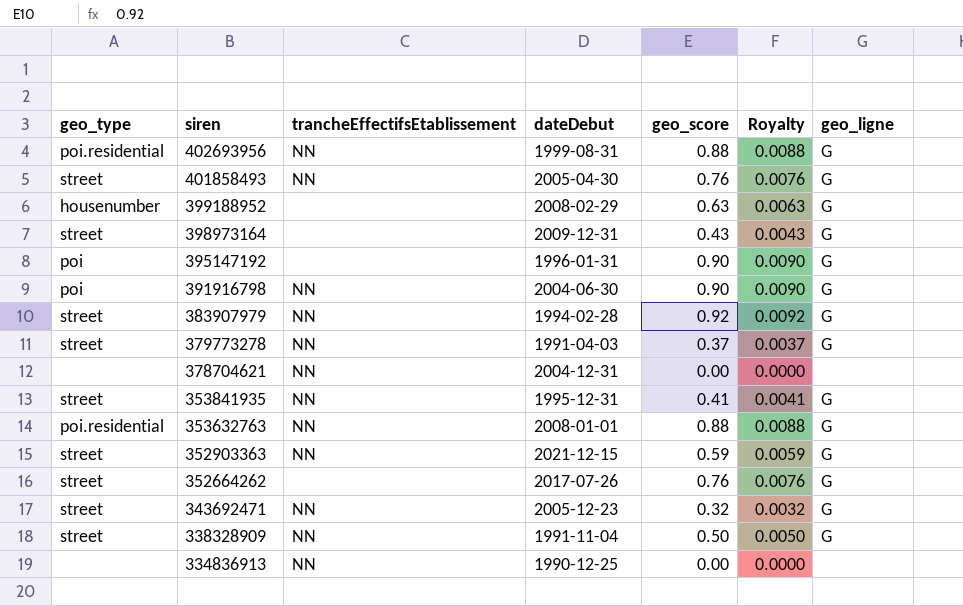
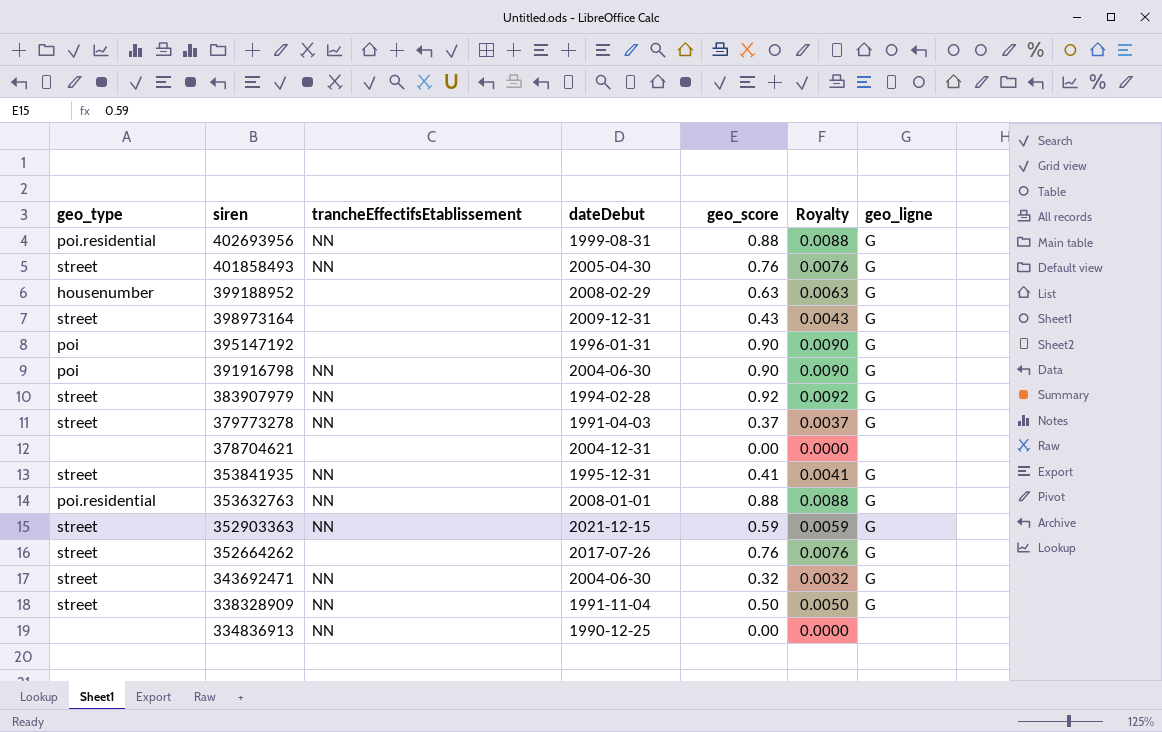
378704621 | trancheEffectifsEtablissement: NN -> none
343692471 | dateDebut: 2005-12-23 -> 2004-06-30

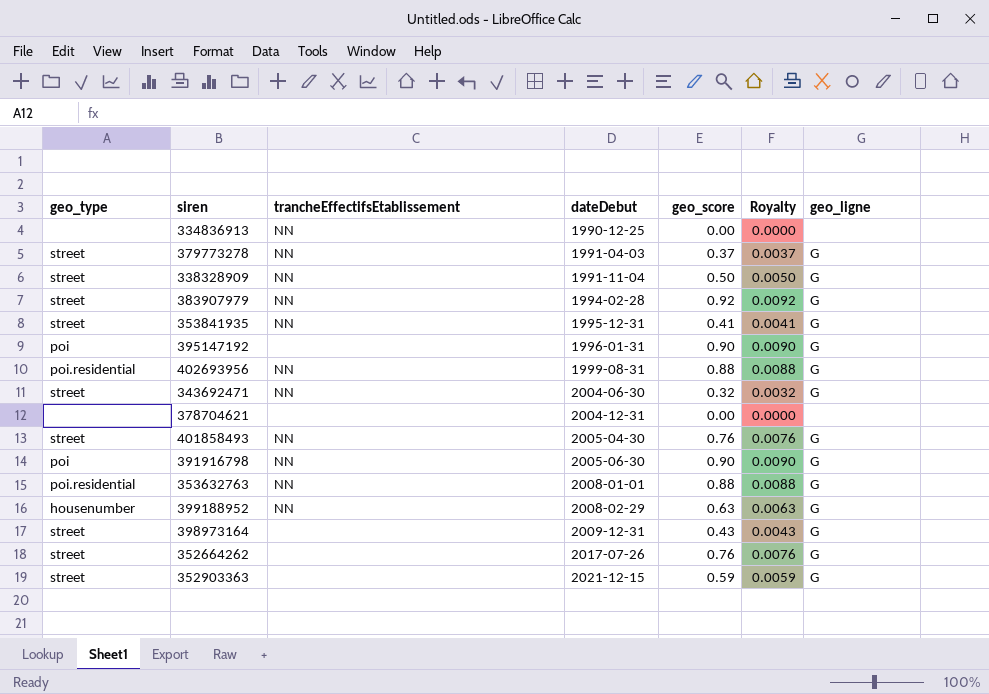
row order: siren descending -> dateDebut ascending
391916798 | dateDebut: 2004-06-30 -> 2005-06-30
399188952 | trancheEffectifsEtablissement: none -> NN
352903363 | trancheEffectifsEtablissement: NN -> none

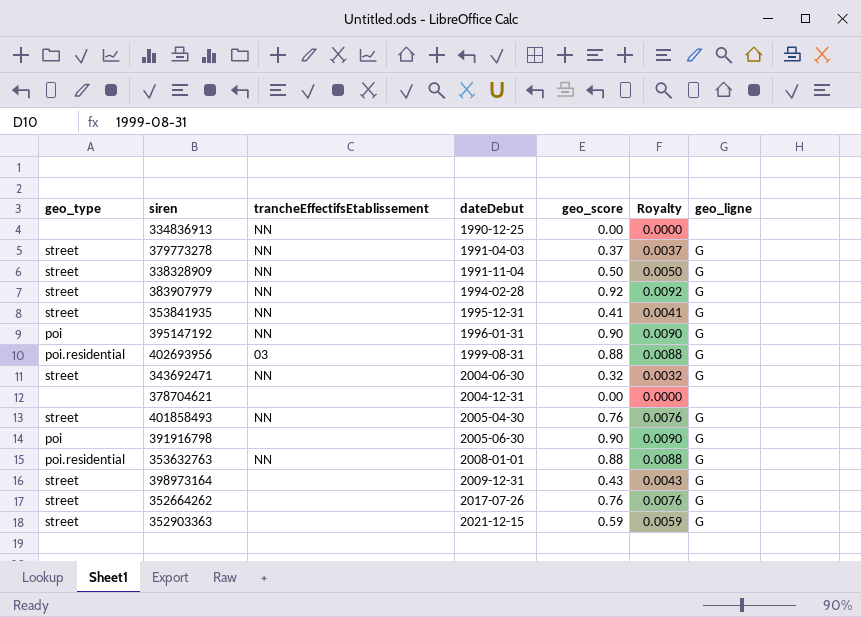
row 399188952: housenumber | NN | 2008-02-29 | 0.63 | 0.0063 | G -> none
395147192 | trancheEffectifsEtablissement: none -> NN
402693956 | trancheEffectifsEtablissement: NN -> 03
391916798 | trancheEffectifsEtablissement: NN -> none

